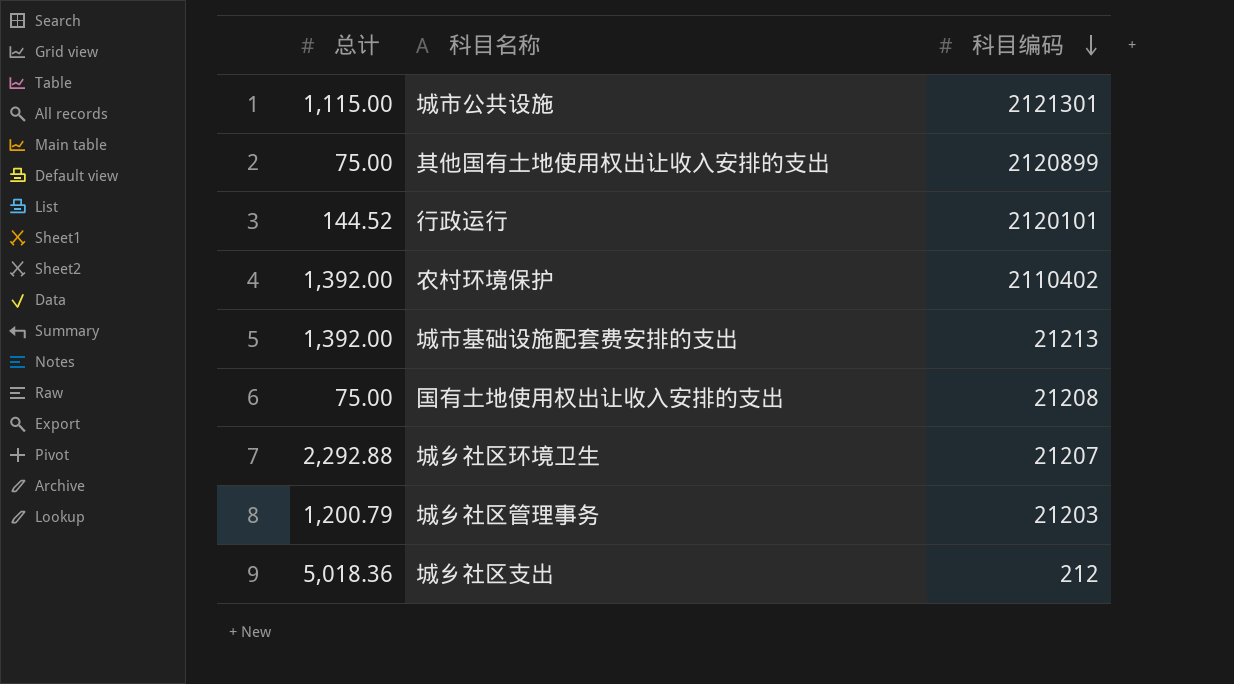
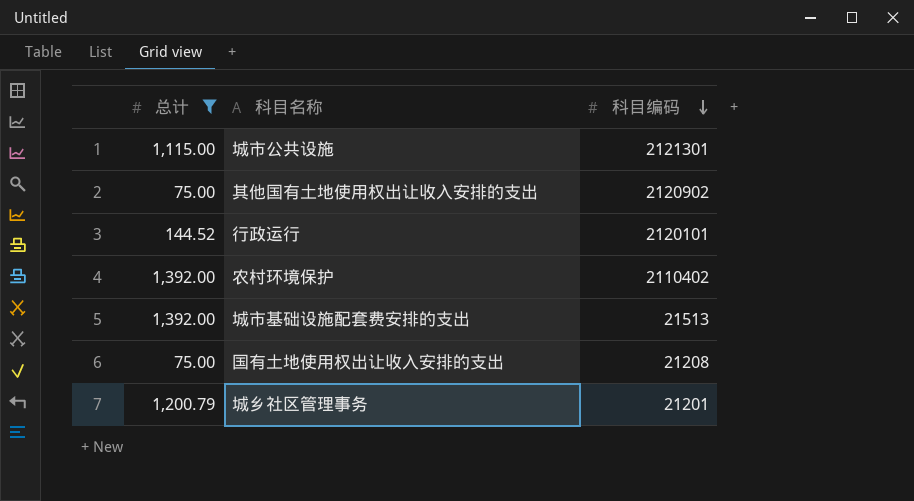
filter: none -> 总计 <= 1,392.00
其他国有土地使用权出让收入安排的支出 | 科目编码: 2120899 -> 2120902
城市基础设施配套费安排的支出 | 科目编码: 21213 -> 21513
城乡社区管理事务 | 科目编码: 21203 -> 21201

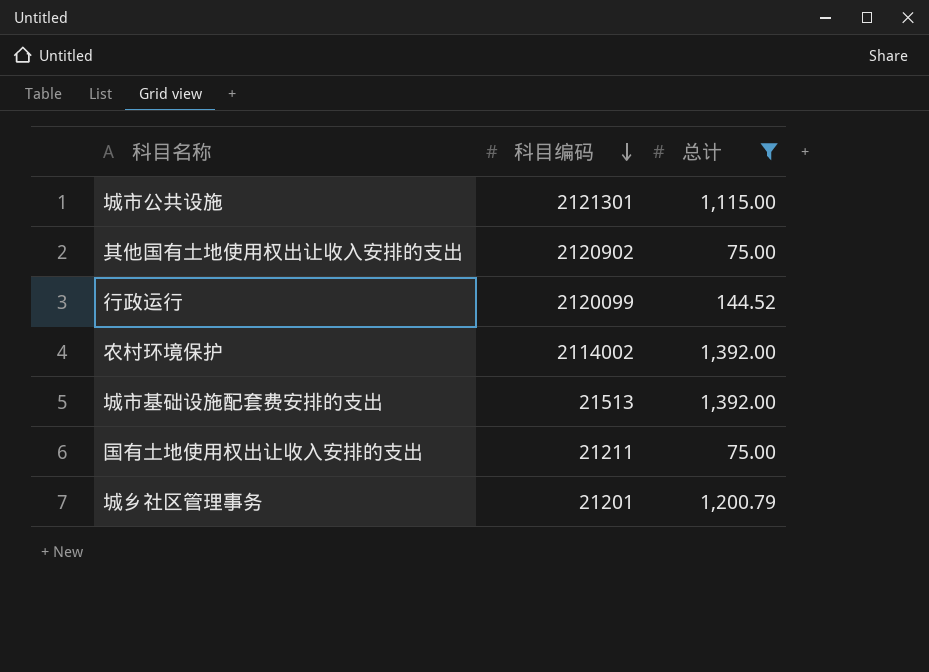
column 总计 | position: 1 -> 3
行政运行 | 科目编码: 2120101 -> 2120099
农村环境保护 | 科目编码: 2110402 -> 2114002
国有土地使用权出让收入安排的支出 | 科目编码: 21208 -> 21211

